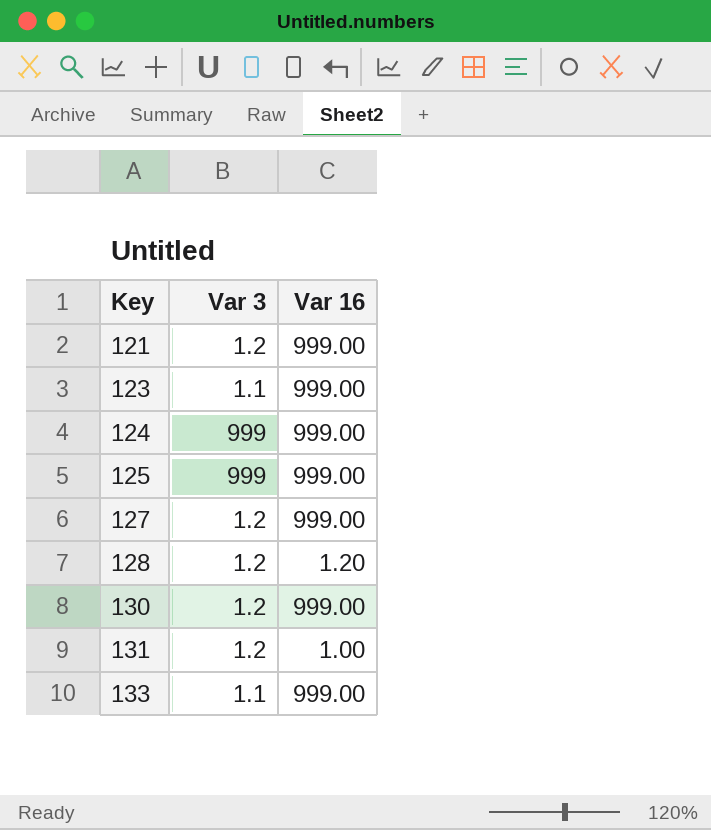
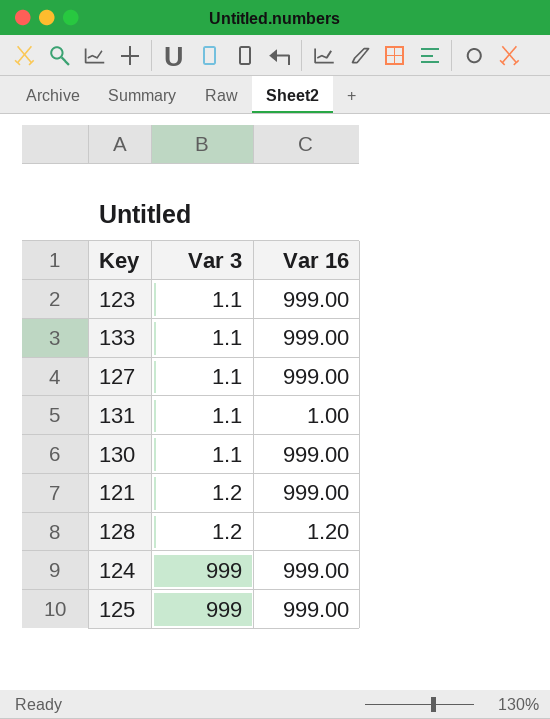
row order: Key ascending -> Var 3 ascending
127 | Var 3: 1.2 -> 1.1
131 | Var 3: 1.2 -> 1.1
130 | Var 3: 1.2 -> 1.1

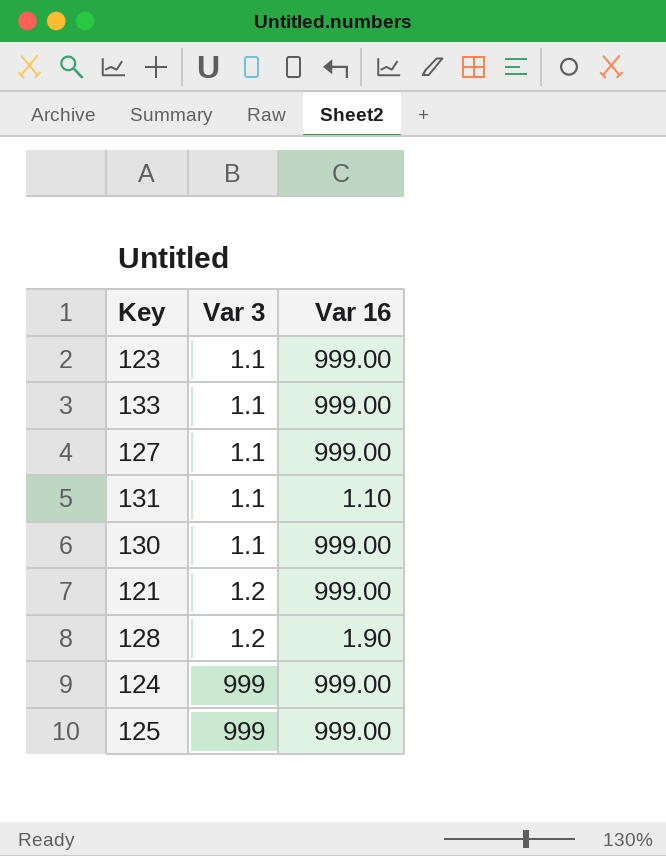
131 | Var 16: 1.00 -> 1.10
128 | Var 16: 1.20 -> 1.90

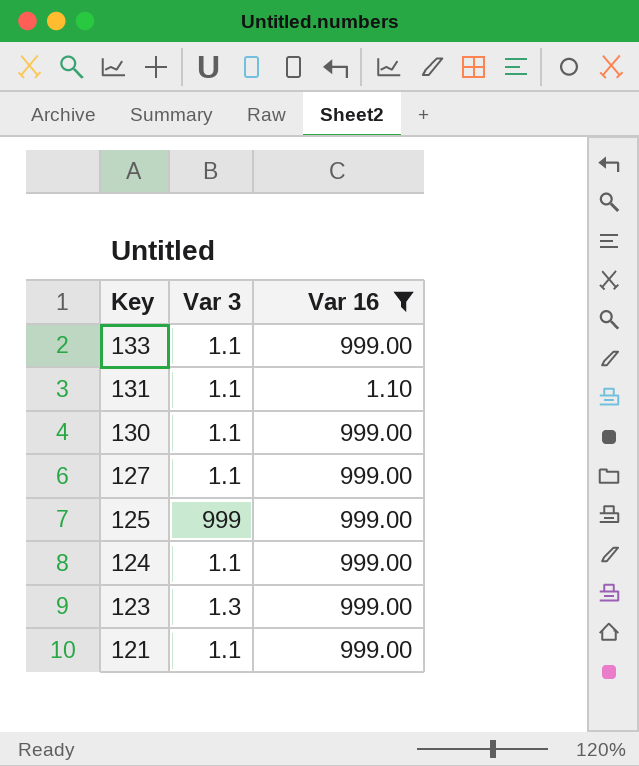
filter: none -> Var 16 != 1.90
row order: Var 3 ascending -> Key descending
124 | Var 3: 999 -> 1.1
123 | Var 3: 1.1 -> 1.3
121 | Var 3: 1.2 -> 1.1

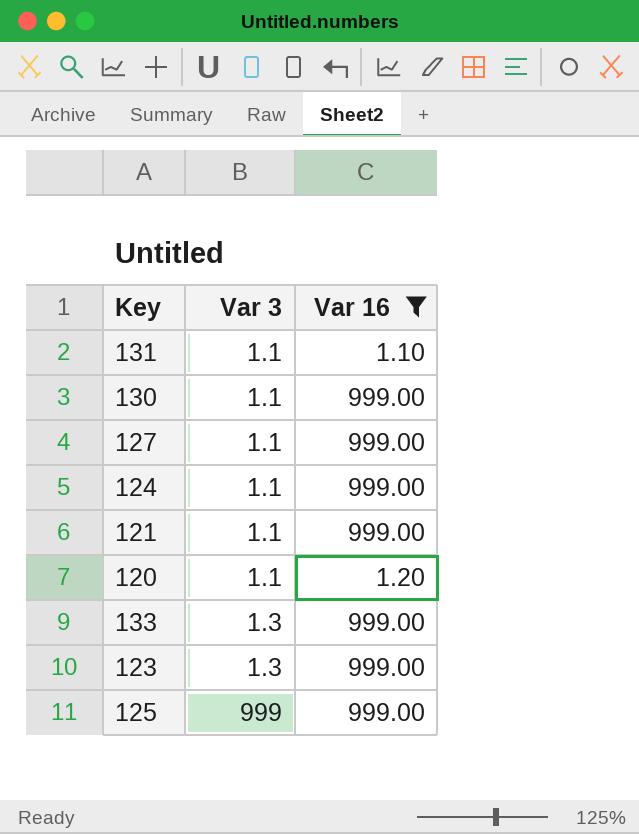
row order: Key descending -> Var 3 ascending
row 120: none -> 1.1 | 1.20
133 | Var 3: 1.1 -> 1.3

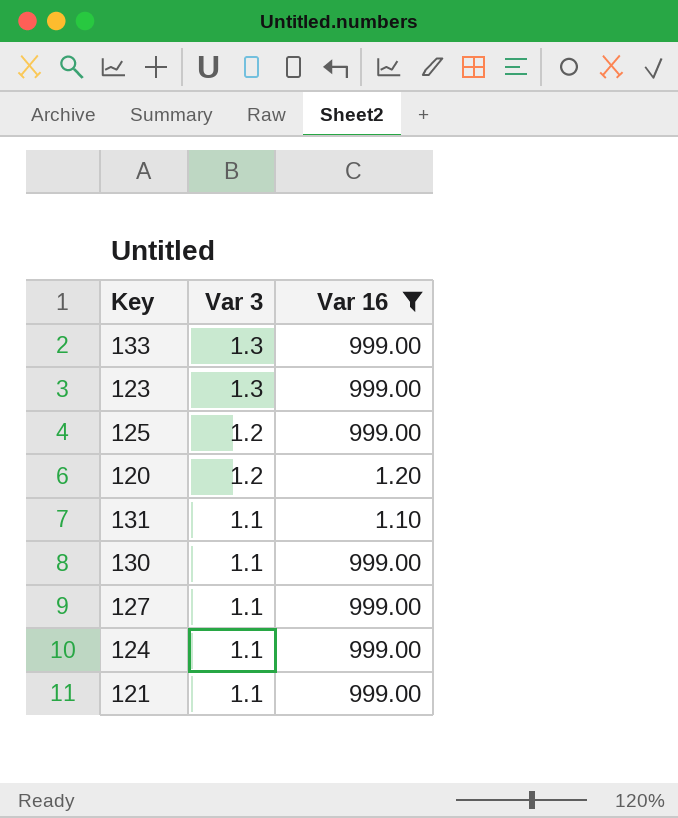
row order: Var 3 ascending -> Var 3 descending
125 | Var 3: 999 -> 1.2
120 | Var 3: 1.1 -> 1.2

